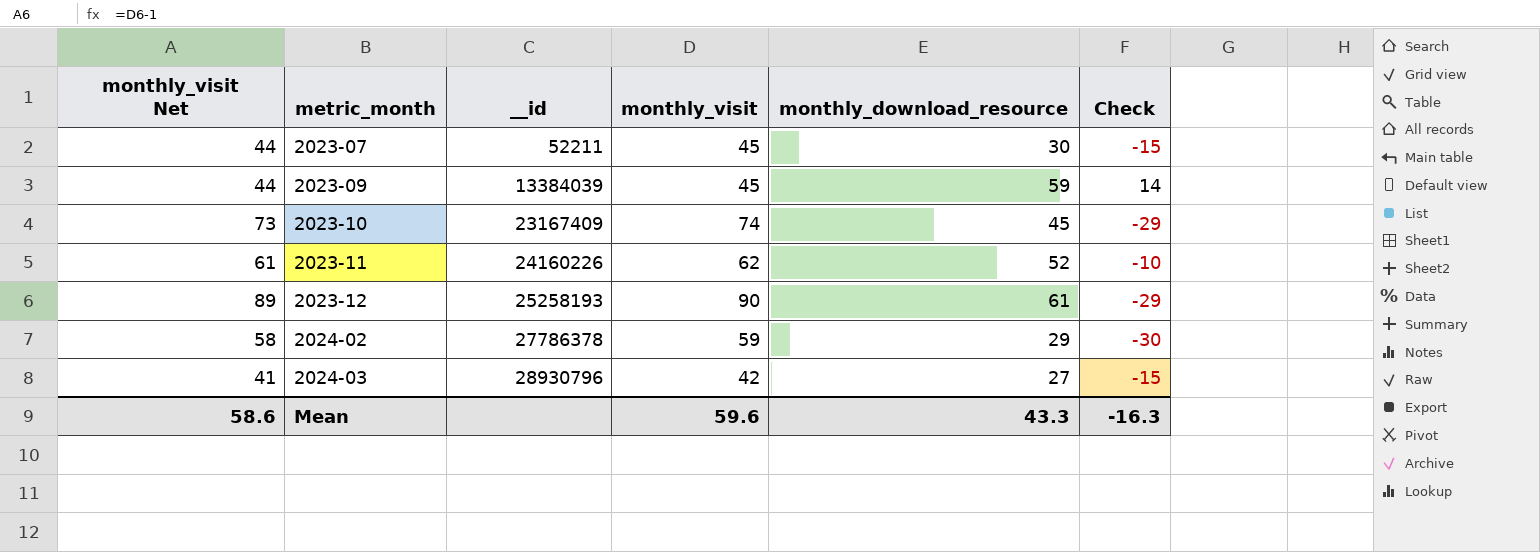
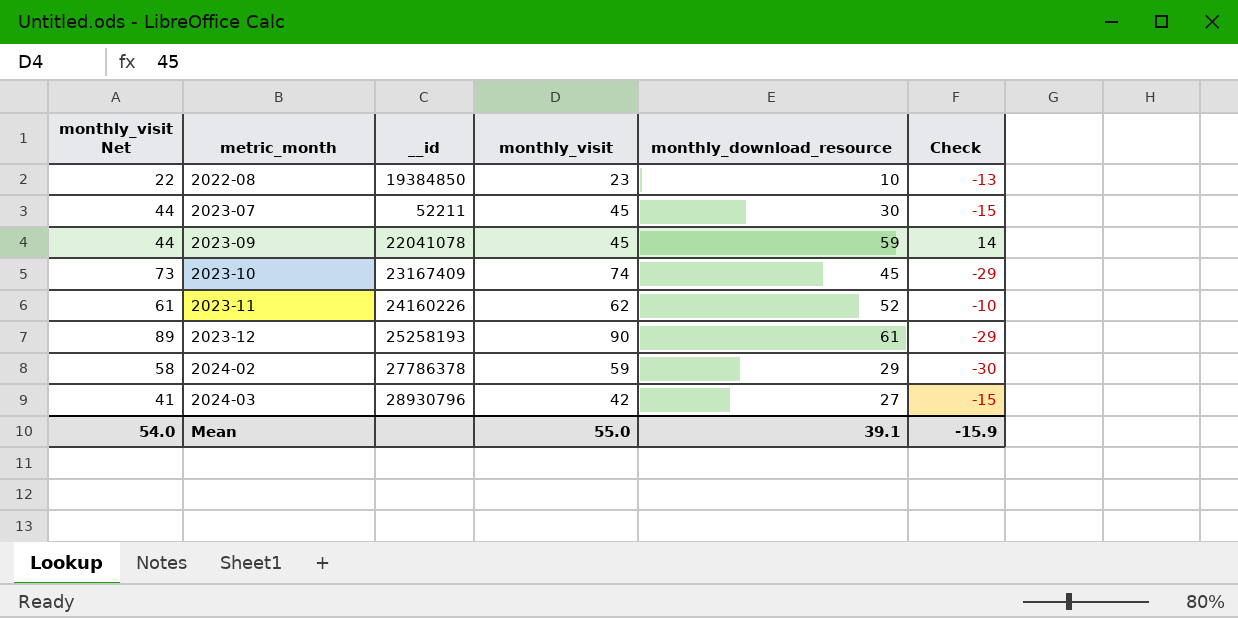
row 2022-08: none -> 22 | 19384850 | 23 | 10 | -13
2023-09 | __id: 13384039 -> 22041078
Mean | monthly_visit Net: 58.6 -> 54.0
Mean | monthly_visit: 59.6 -> 55.0
Mean | monthly_download_resource: 43.3 -> 39.1
Mean | Check: -16.3 -> -15.9

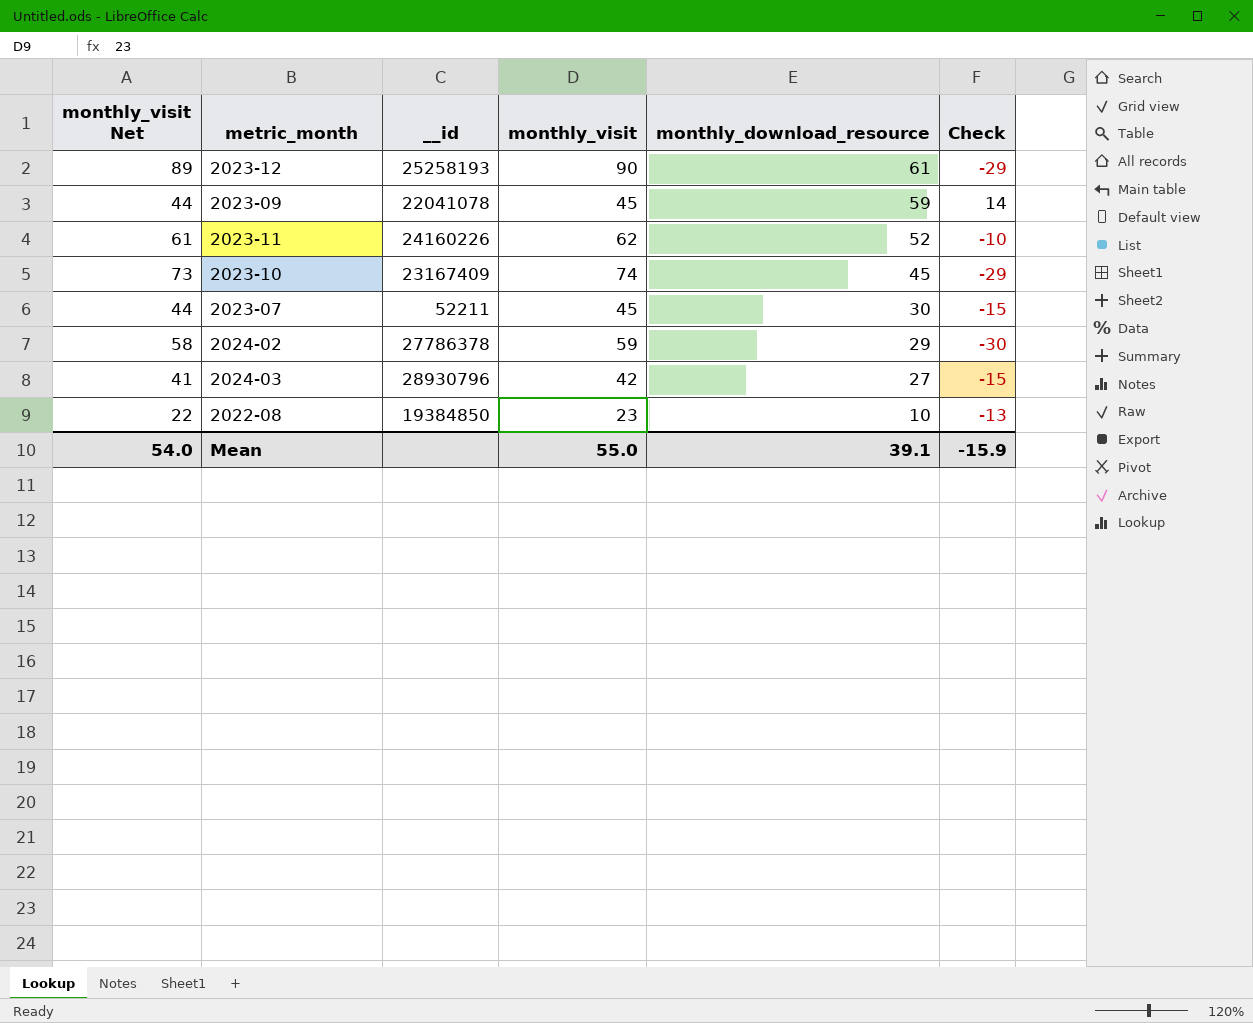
row order: metric_month ascending -> monthly_download_resource descending

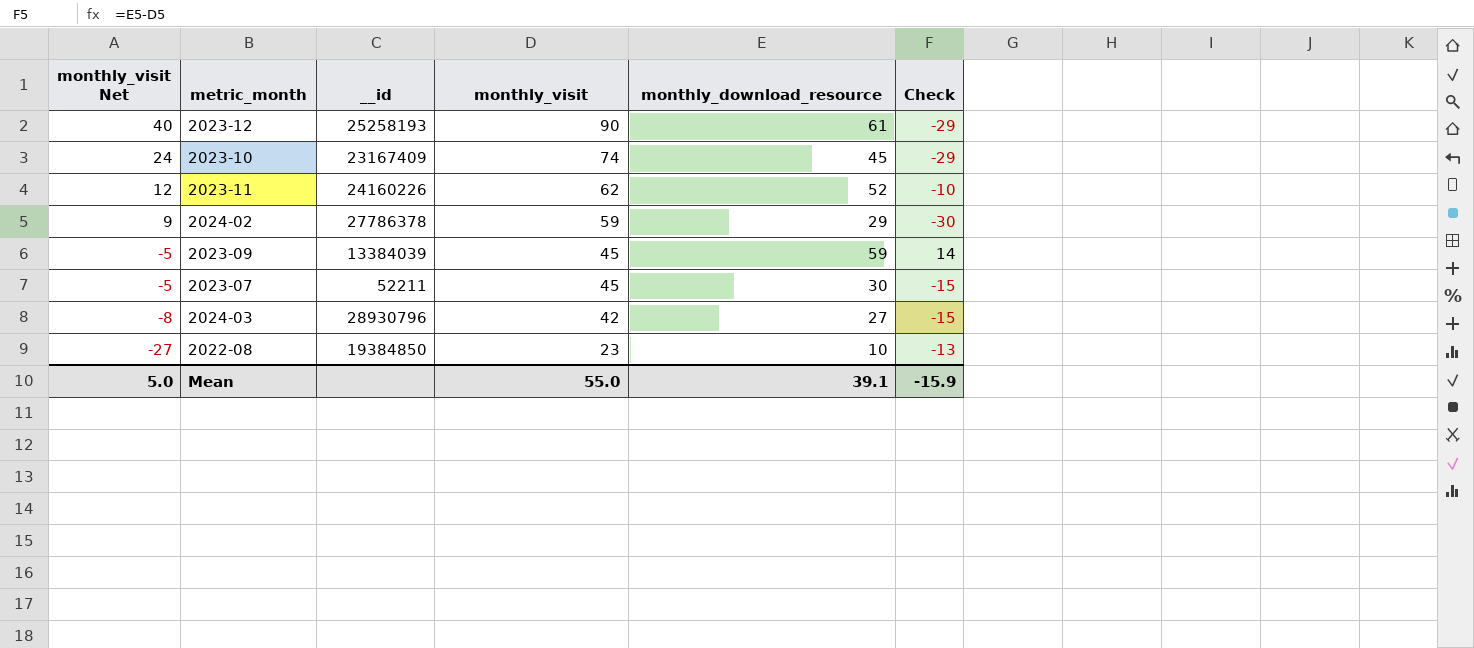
row order: monthly_download_resource descending -> monthly_visit Net descending
column monthly_visit Net | formula: [monthly_visit] - 1 -> [monthly_visit] - 50
2023-09 | __id: 22041078 -> 13384039
Mean | monthly_visit Net: 54.0 -> 5.0

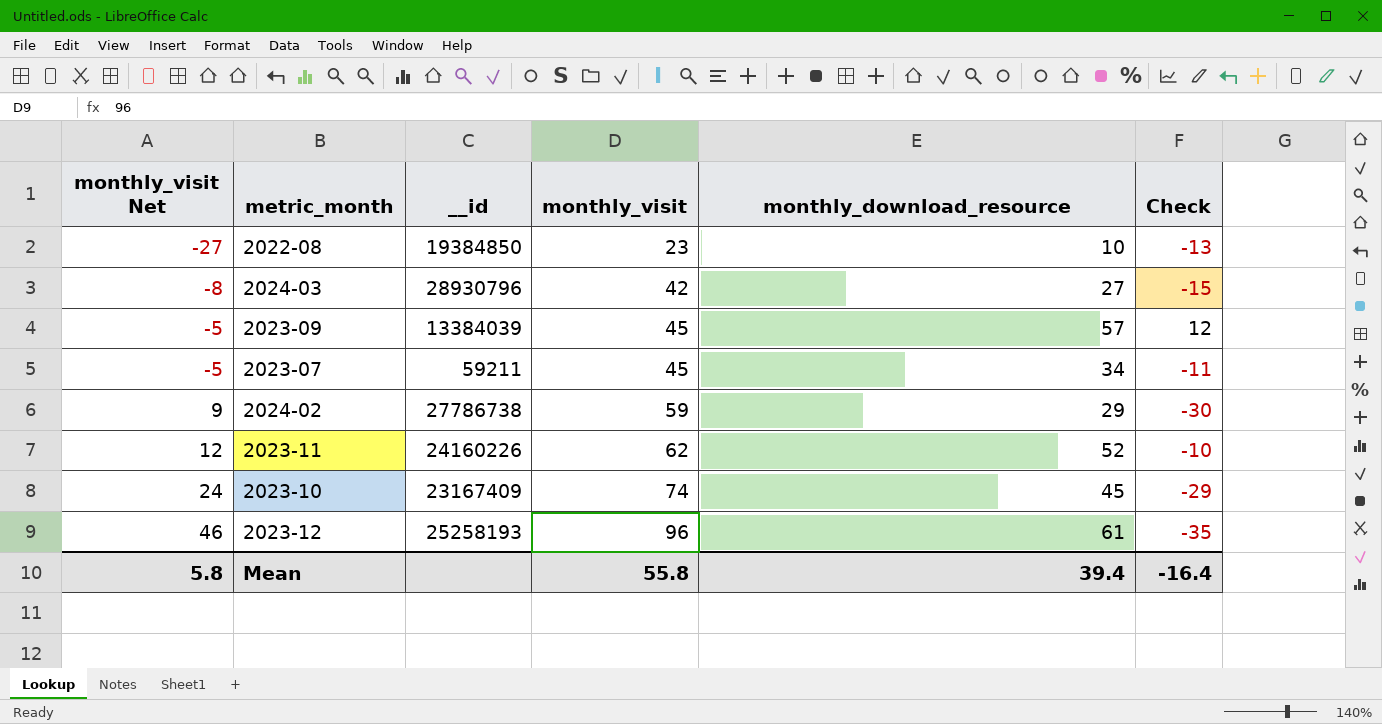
row order: monthly_visit Net descending -> monthly_visit Net ascending
2023-09 | monthly_download_resource: 59 -> 57
2023-09 | Check: 14 -> 12
2023-07 | __id: 52211 -> 59211
2023-07 | monthly_download_resource: 30 -> 34
2023-07 | Check: -15 -> -11
2024-02 | __id: 27786378 -> 27786738
2023-12 | monthly_visit Net: 40 -> 46
2023-12 | monthly_visit: 90 -> 96
2023-12 | Check: -29 -> -35
Mean | monthly_visit Net: 5.0 -> 5.8
Mean | monthly_visit: 55.0 -> 55.8
Mean | monthly_download_resource: 39.1 -> 39.4
Mean | Check: -15.9 -> -16.4

